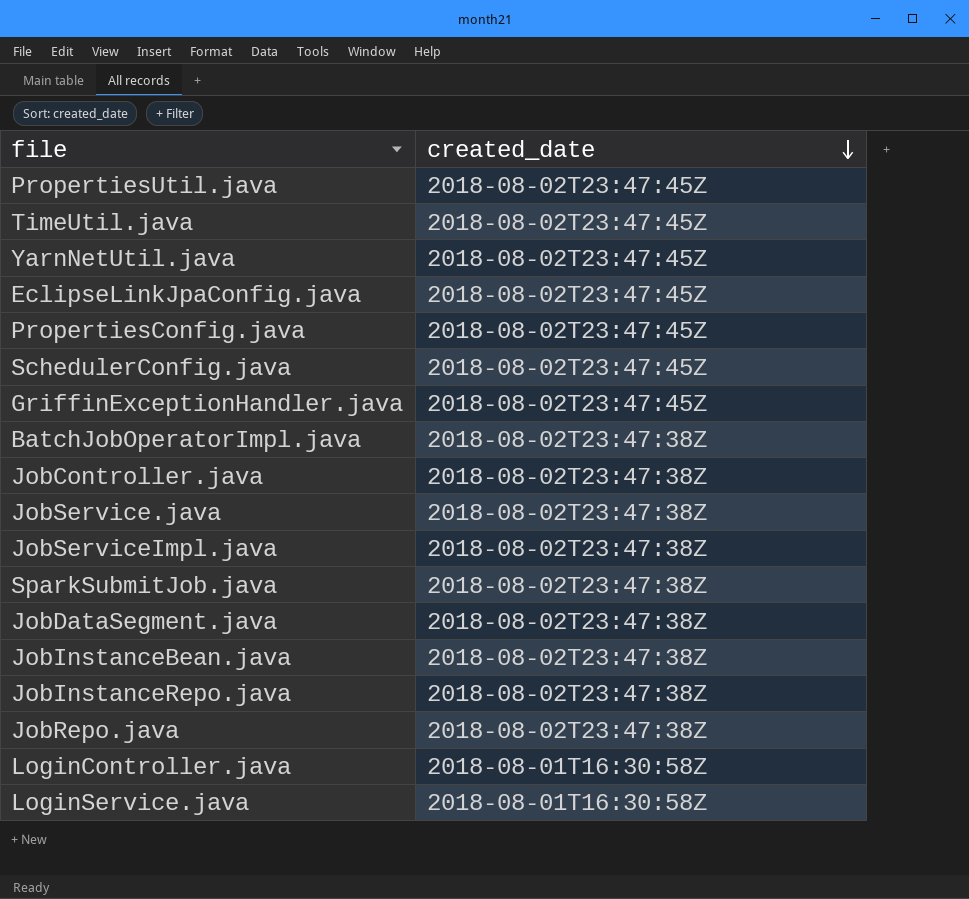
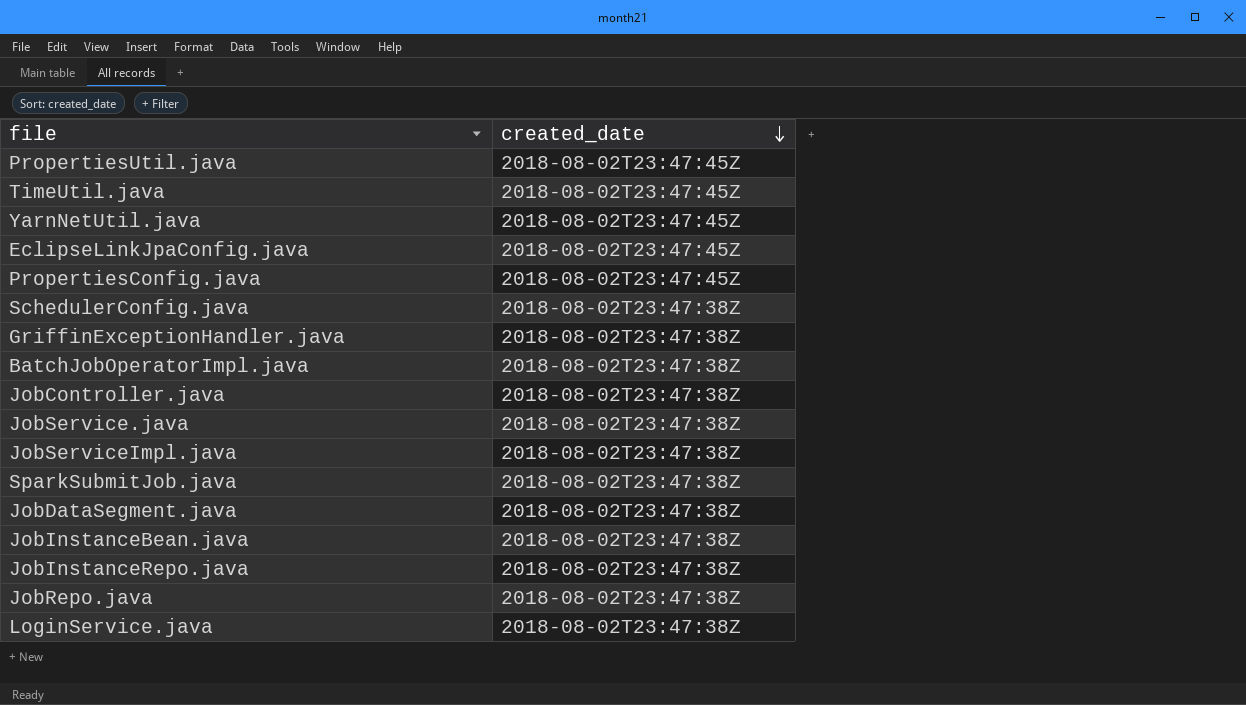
row LoginController.java: 2018-08-01T16:30:58Z -> none
SchedulerConfig.java | created_date: 2018-08-02T23:47:45Z -> 2018-08-02T23:47:38Z
GriffinExceptionHandler.java | created_date: 2018-08-02T23:47:45Z -> 2018-08-02T23:47:38Z
LoginService.java | created_date: 2018-08-01T16:30:58Z -> 2018-08-02T23:47:38Z

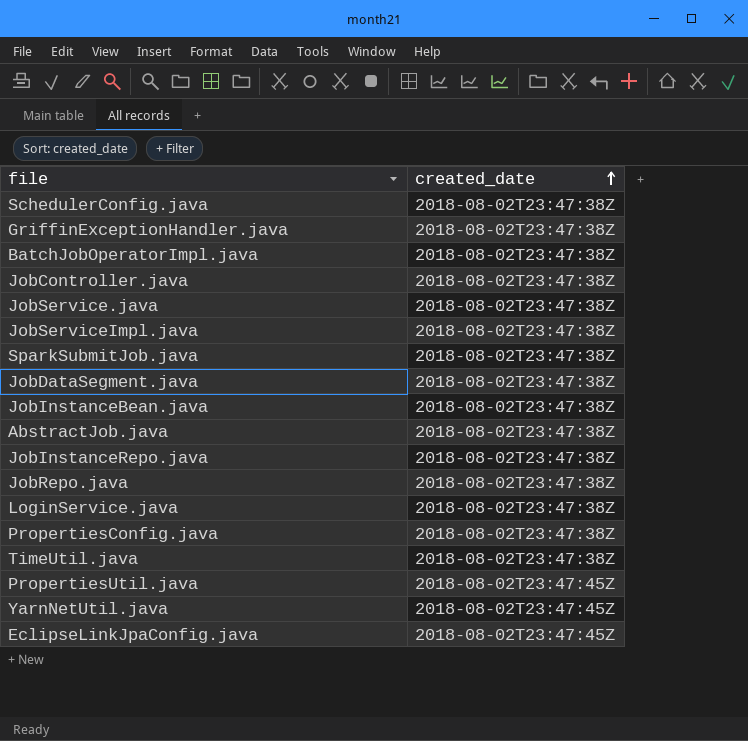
row order: created_date descending -> created_date ascending
row AbstractJob.java: none -> 2018-08-02T23:47:38Z
PropertiesConfig.java | created_date: 2018-08-02T23:47:45Z -> 2018-08-02T23:47:38Z
TimeUtil.java | created_date: 2018-08-02T23:47:45Z -> 2018-08-02T23:47:38Z

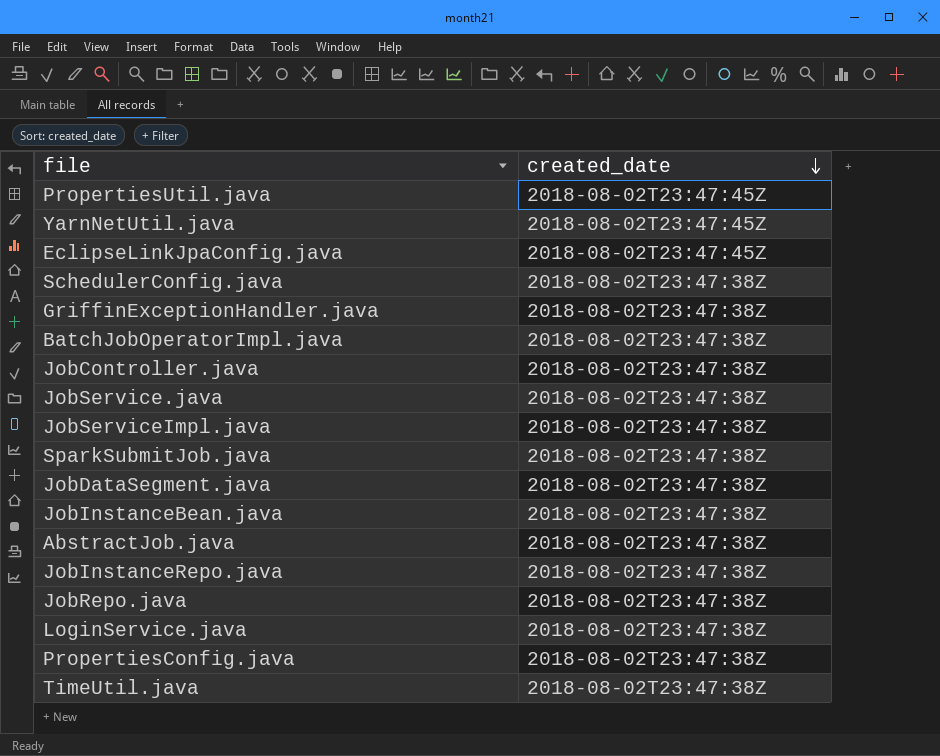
row order: created_date ascending -> created_date descending

